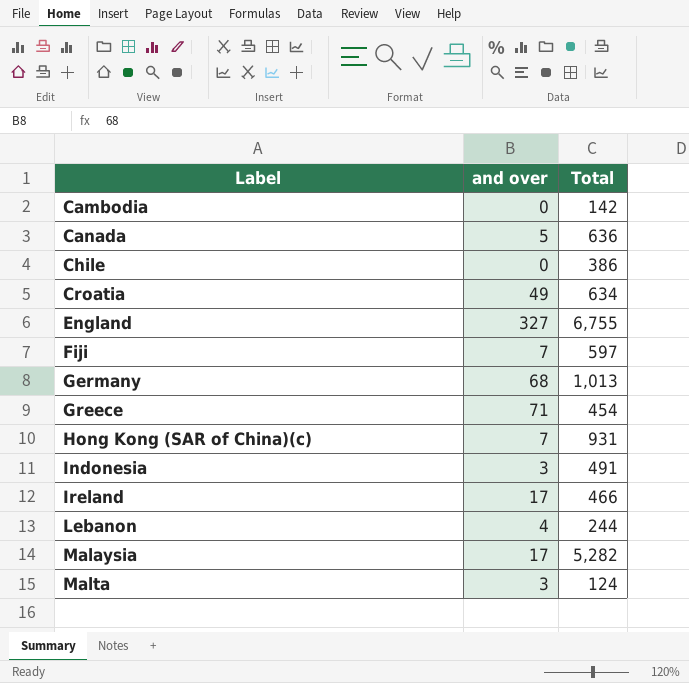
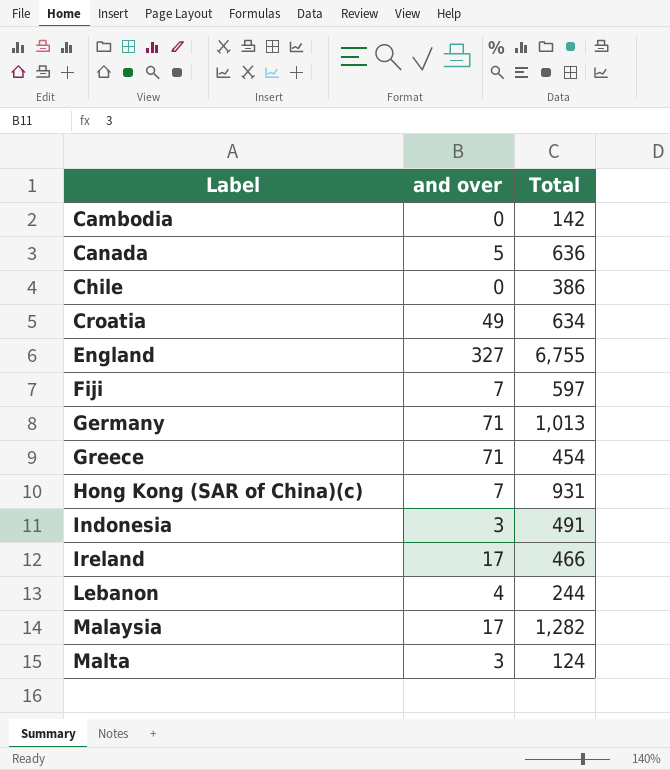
Germany | and over: 68 -> 71
Malaysia | Total: 5,282 -> 1,282

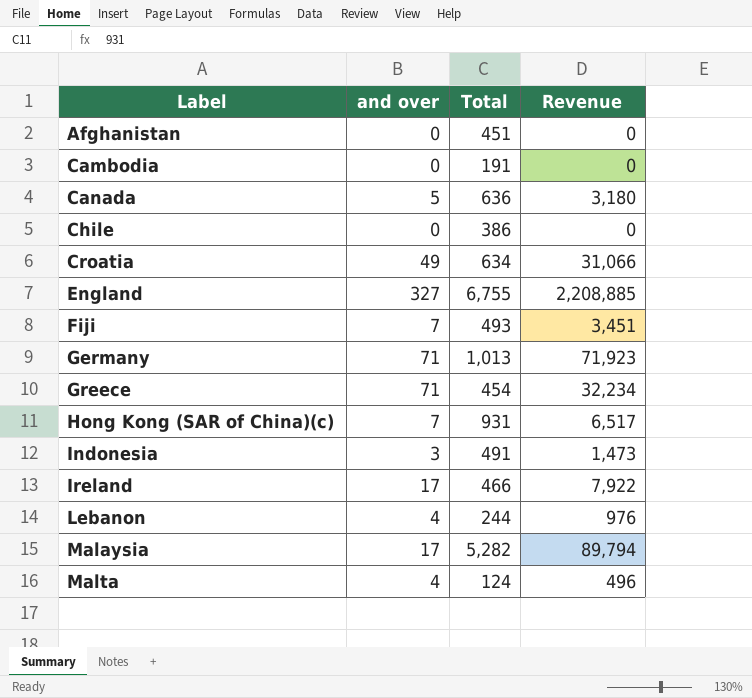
column Revenue | formula: none -> [and over] * [Total]
row Afghanistan: none -> 0 | 451 | 0
Cambodia | Total: 142 -> 191
Fiji | Total: 597 -> 493
Malaysia | Total: 1,282 -> 5,282
Malta | and over: 3 -> 4

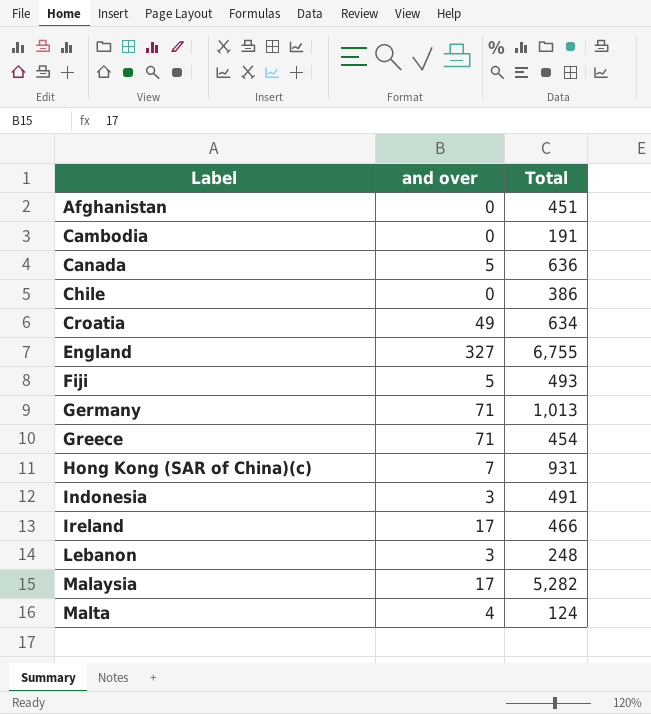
column Revenue | formula: [and over] * [Total] -> none
Fiji | and over: 7 -> 5
Lebanon | and over: 4 -> 3
Lebanon | Total: 244 -> 248

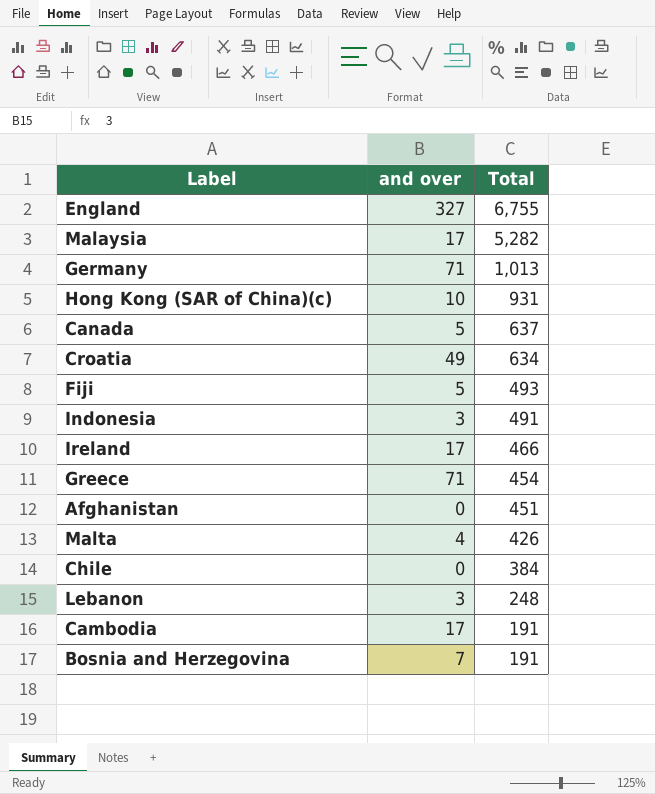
row order: Label ascending -> Total descending
Hong Kong (SAR of China)(c) | and over: 7 -> 10
Canada | Total: 636 -> 637
Malta | Total: 124 -> 426
Chile | Total: 386 -> 384
Cambodia | and over: 0 -> 17
row Bosnia and Herzegovina: none -> 7 | 191

